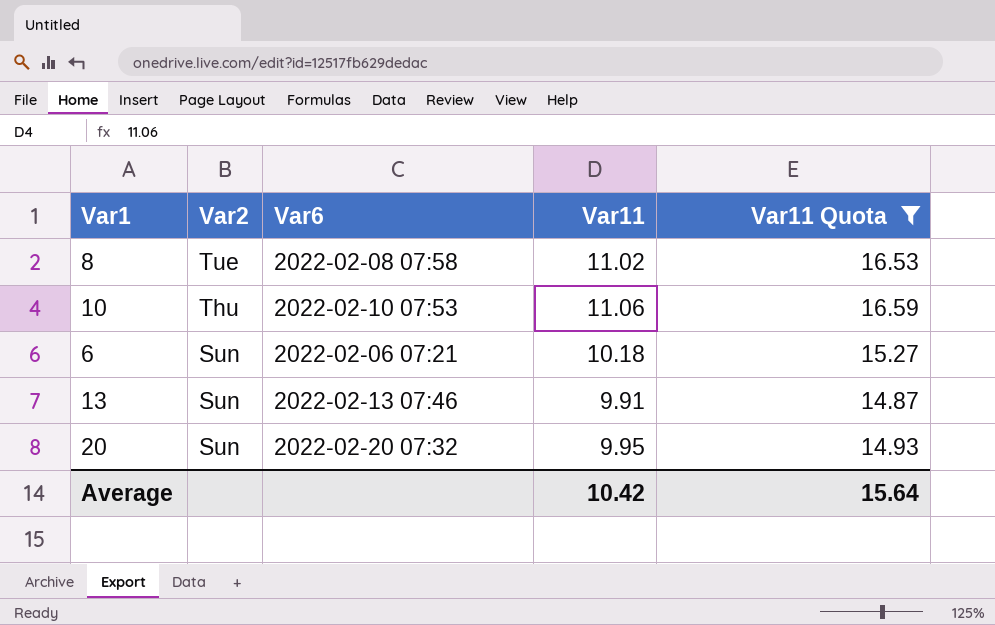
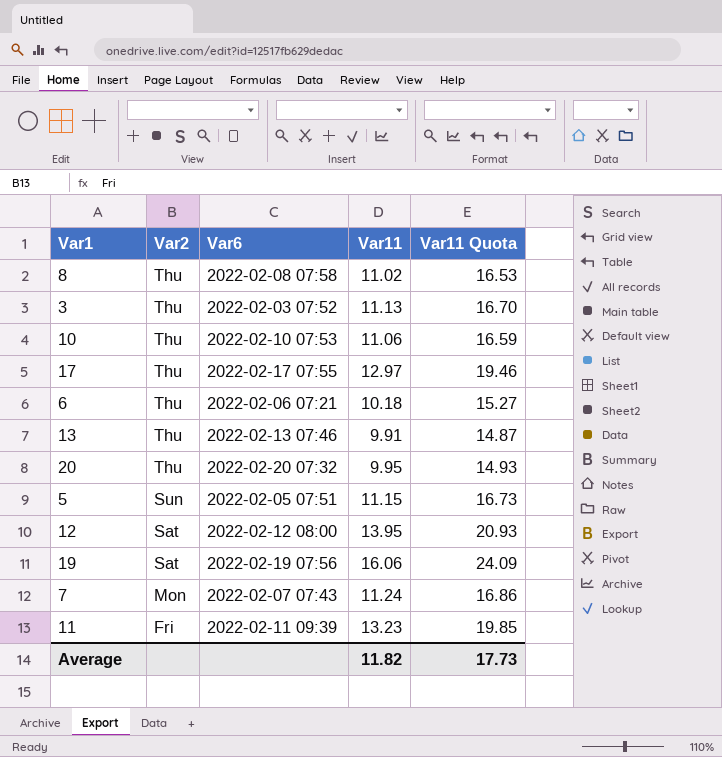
filter: Var11 Quota <= 16.59 -> none
8 | Var2: Tue -> Thu
6 | Var2: Sun -> Thu
13 | Var2: Sun -> Thu
20 | Var2: Sun -> Thu
Average | Var11: 10.42 -> 11.82
Average | Var11 Quota: 15.64 -> 17.73

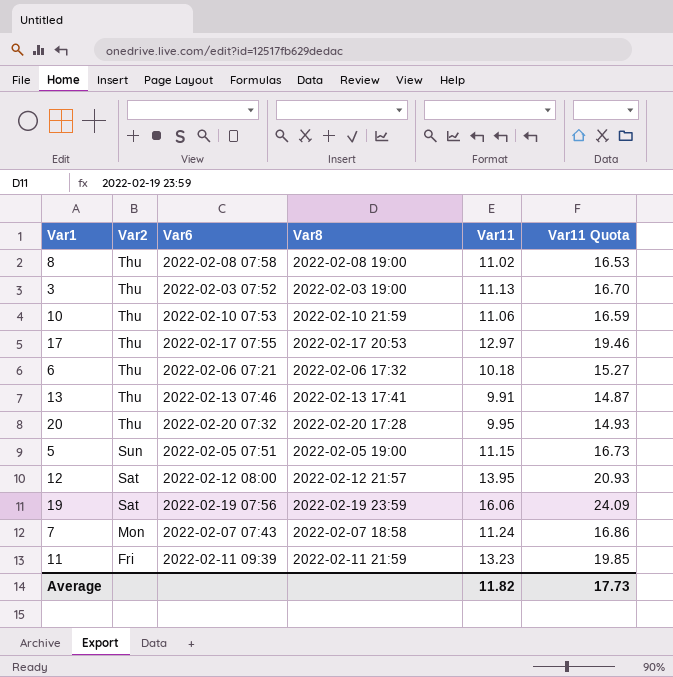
column Var8 | position: none -> 4

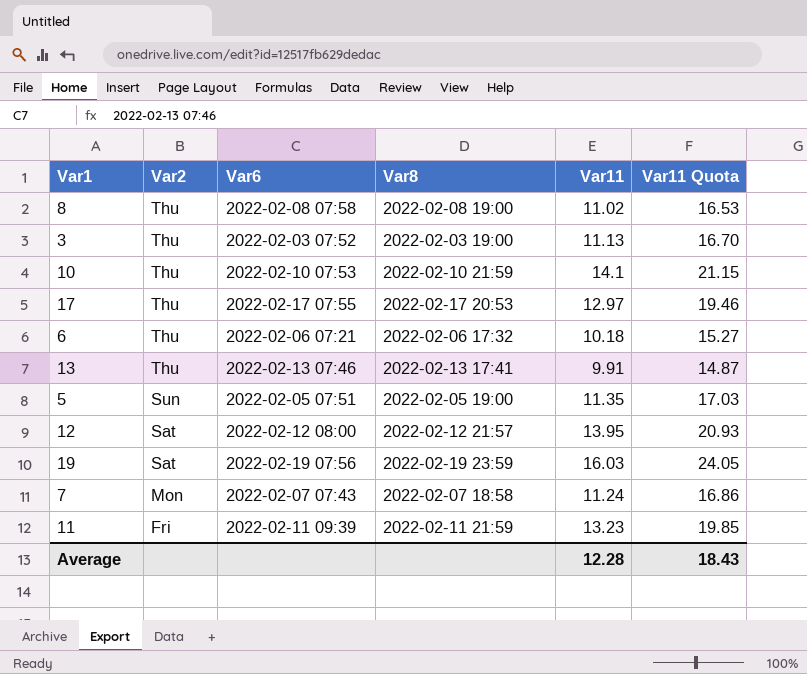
row 20: Thu | 2022-02-20 07:32 | 2022-02-20 17:28 | 9.95 | 14.93 -> none
10 | Var11: 11.06 -> 14.1
10 | Var11 Quota: 16.59 -> 21.15
5 | Var11: 11.15 -> 11.35
5 | Var11 Quota: 16.73 -> 17.03
19 | Var11: 16.06 -> 16.03
19 | Var11 Quota: 24.09 -> 24.05
Average | Var11: 11.82 -> 12.28
Average | Var11 Quota: 17.73 -> 18.43

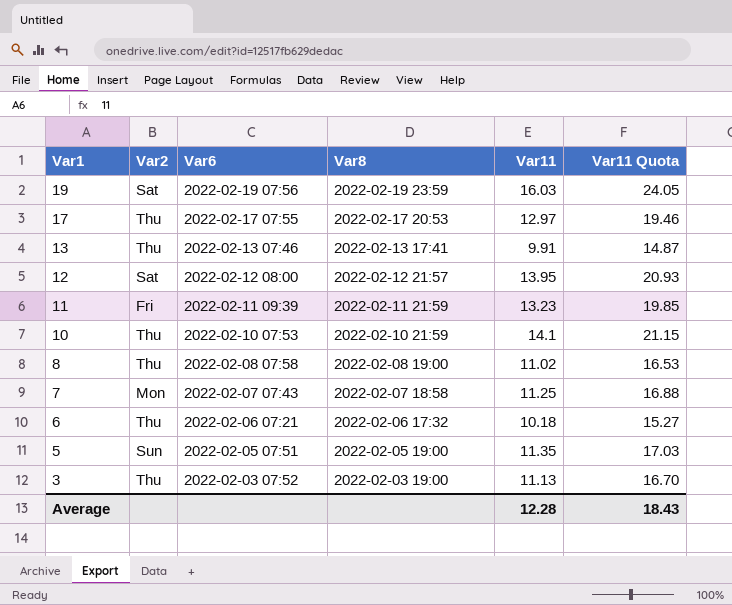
row order: Var2 descending -> Var1 descending
7 | Var11: 11.24 -> 11.25
7 | Var11 Quota: 16.86 -> 16.88

